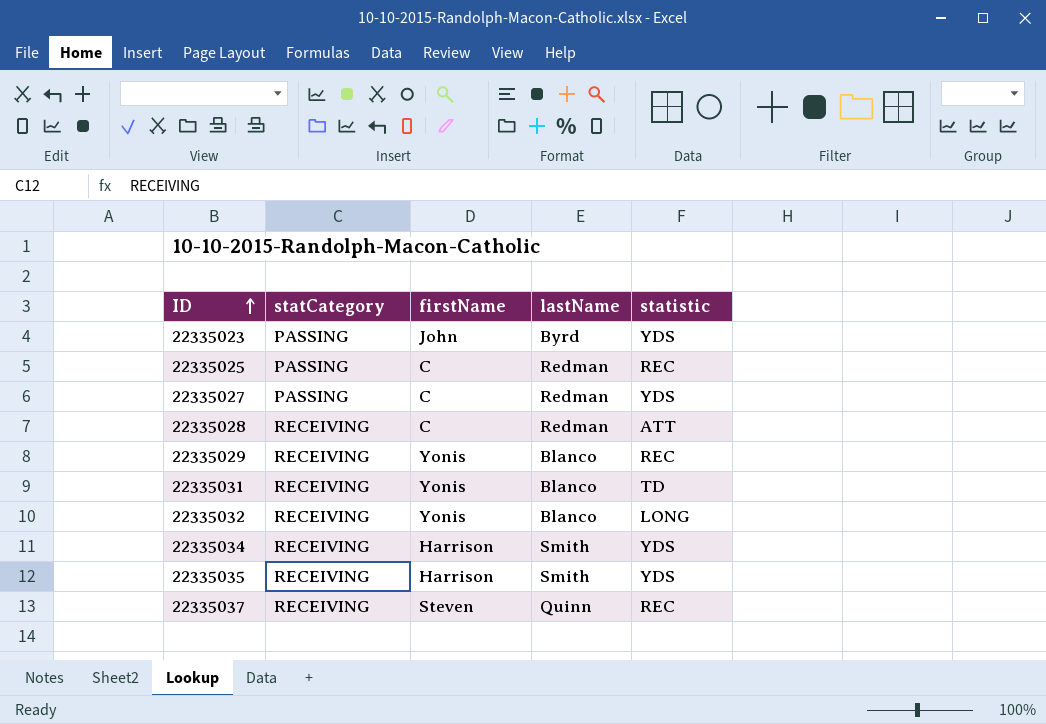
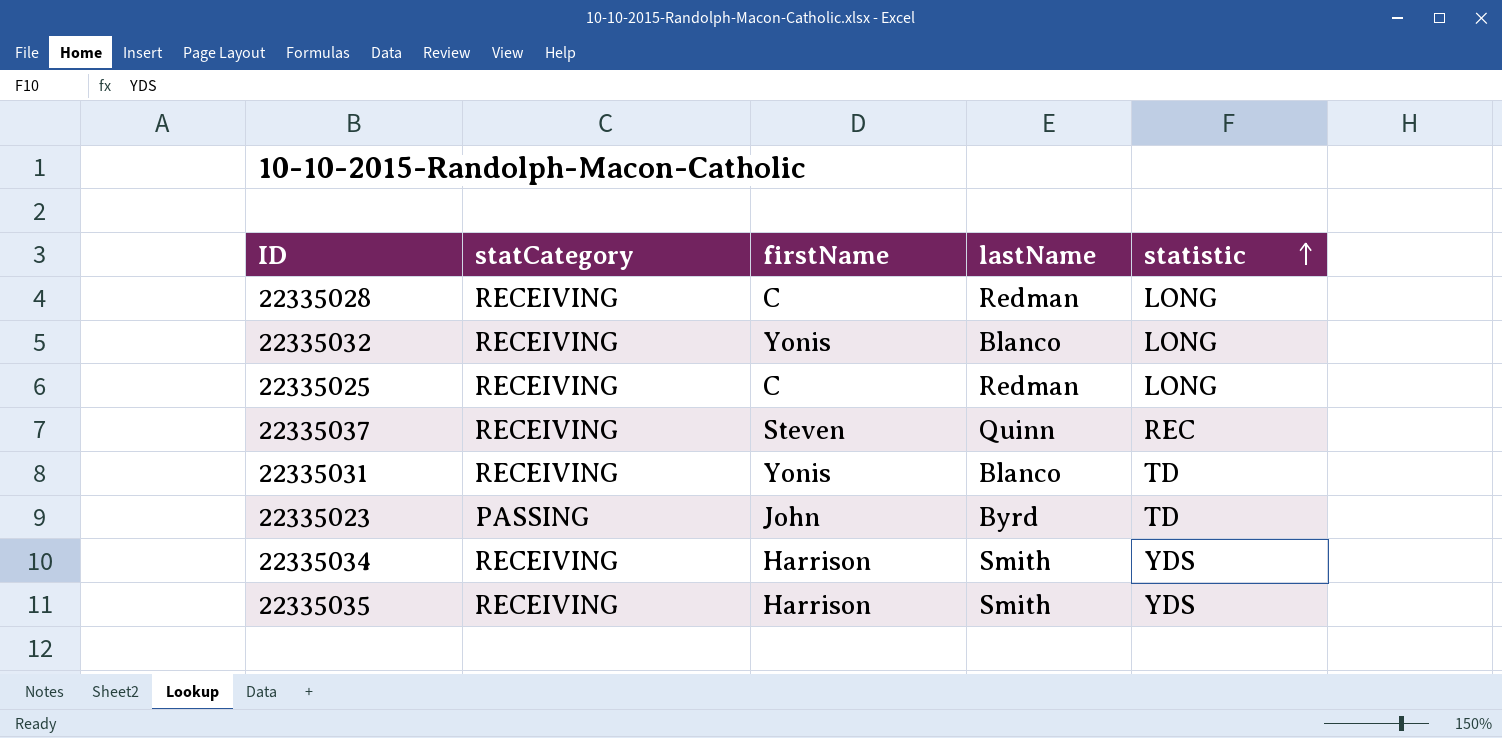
row order: ID ascending -> statistic ascending
row 22335027: PASSING | C | Redman | YDS -> none
row 22335029: RECEIVING | Yonis | Blanco | REC -> none
22335028 | statistic: ATT -> LONG
22335025 | statCategory: PASSING -> RECEIVING
22335025 | statistic: REC -> LONG
22335023 | statistic: YDS -> TD

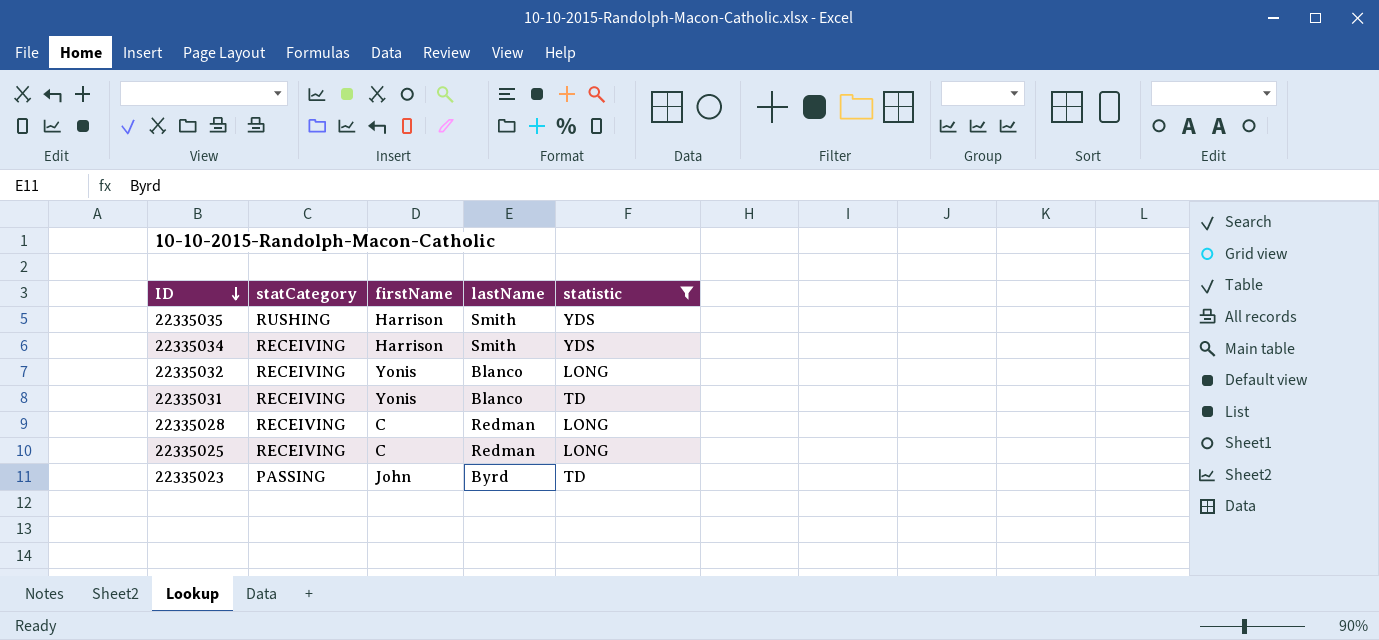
filter: none -> statistic != REC
row order: statistic ascending -> ID descending
22335035 | statCategory: RECEIVING -> RUSHING

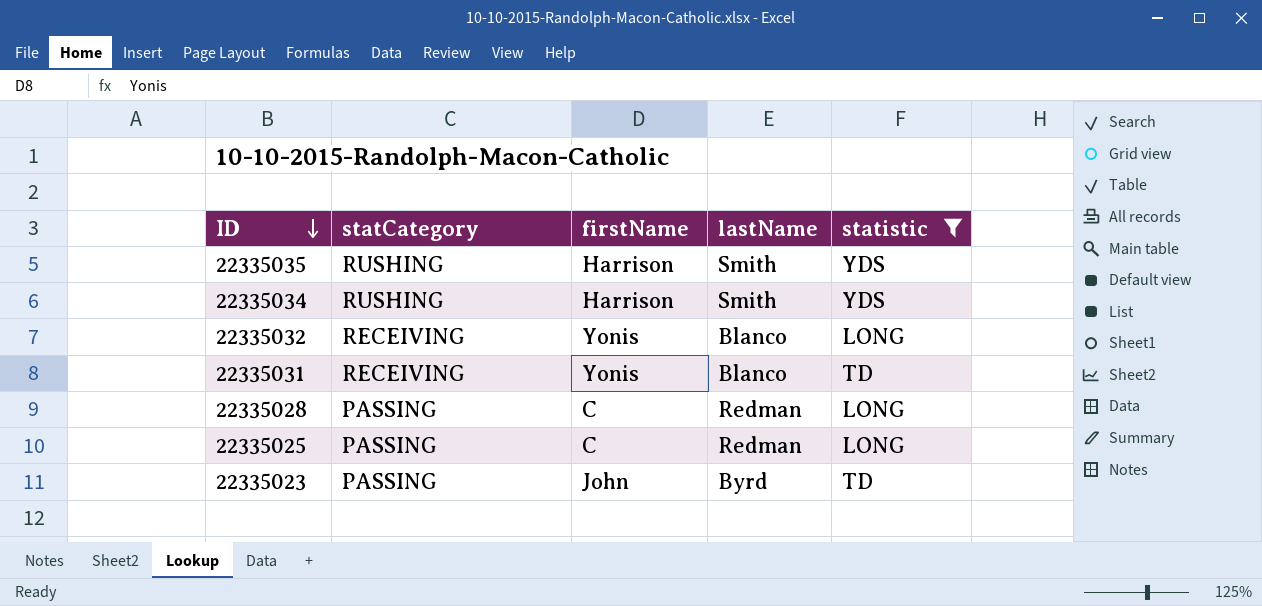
22335034 | statCategory: RECEIVING -> RUSHING
22335028 | statCategory: RECEIVING -> PASSING
22335025 | statCategory: RECEIVING -> PASSING

